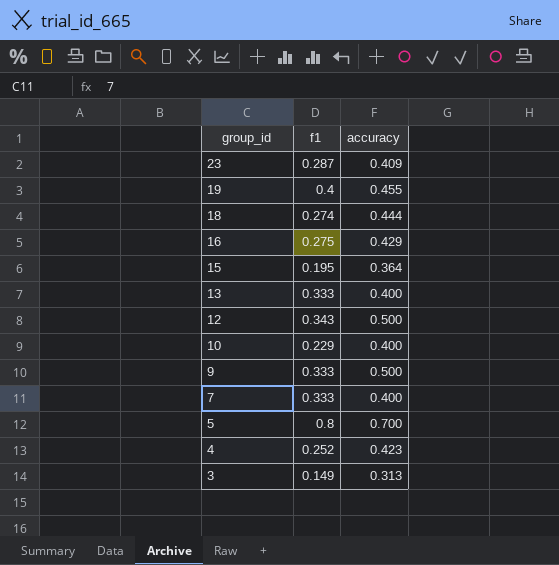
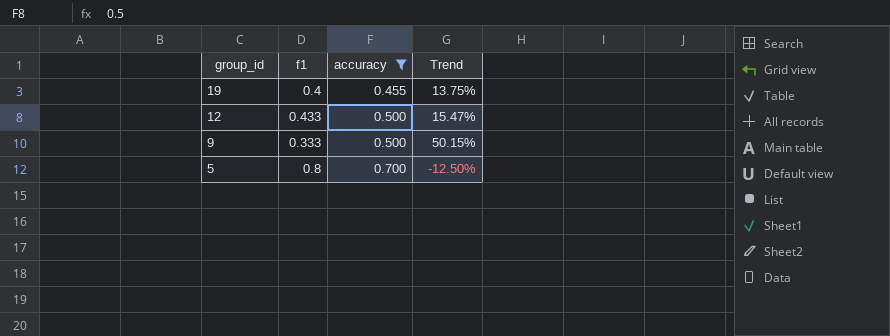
filter: none -> accuracy >= 0.455
column Trend | formula: none -> ([accuracy] - [f1]) / [f1]
12 | f1: 0.343 -> 0.433

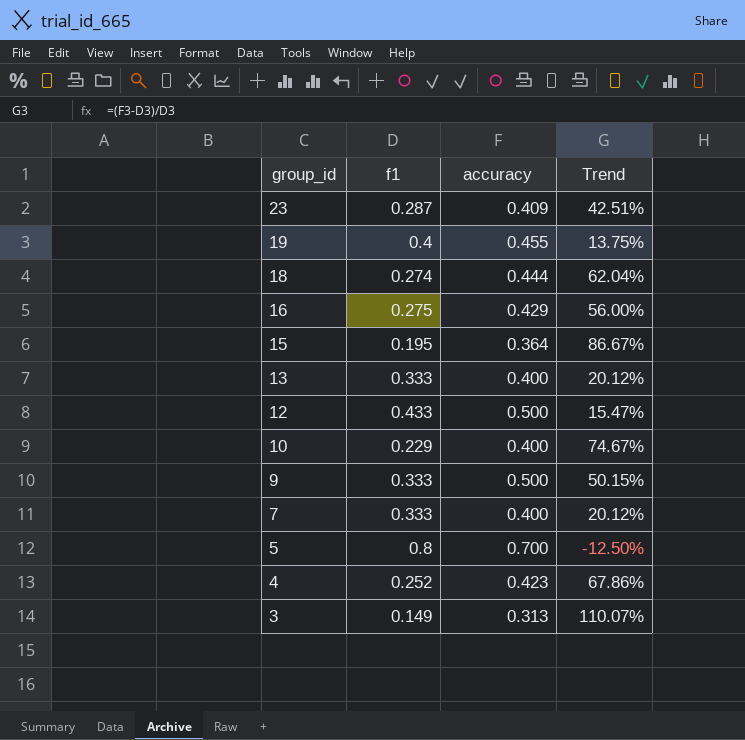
filter: accuracy >= 0.455 -> none

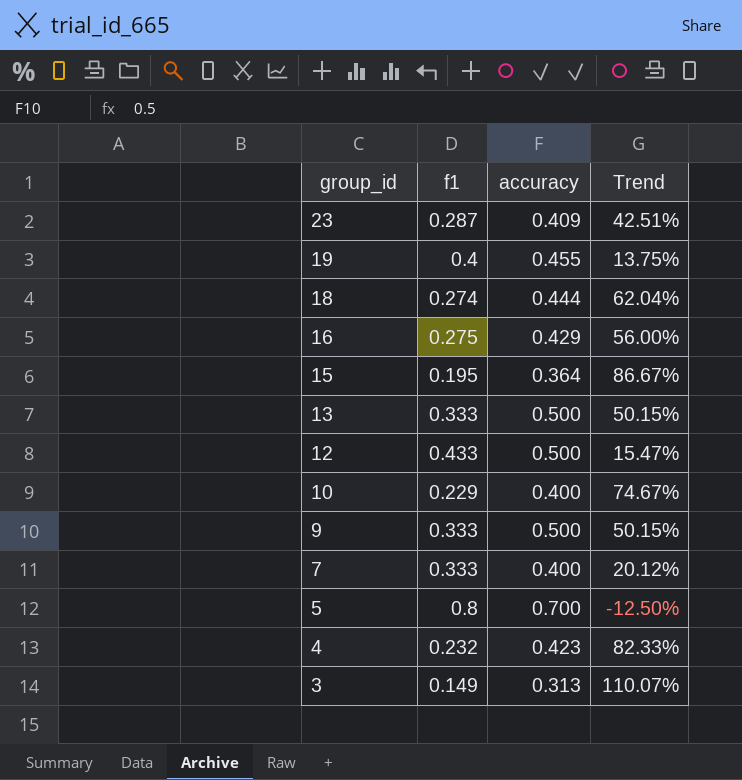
13 | accuracy: 0.400 -> 0.500
13 | Trend: 20.12% -> 50.15%
4 | f1: 0.252 -> 0.232
4 | Trend: 67.86% -> 82.33%

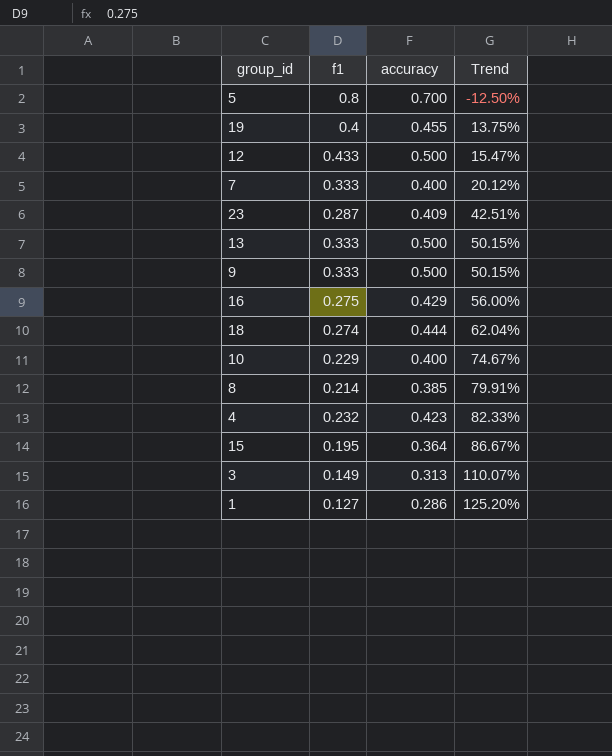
row order: group_id descending -> Trend ascending
row 8: none -> 0.214 | 0.385 | 79.91%
row 1: none -> 0.127 | 0.286 | 125.20%

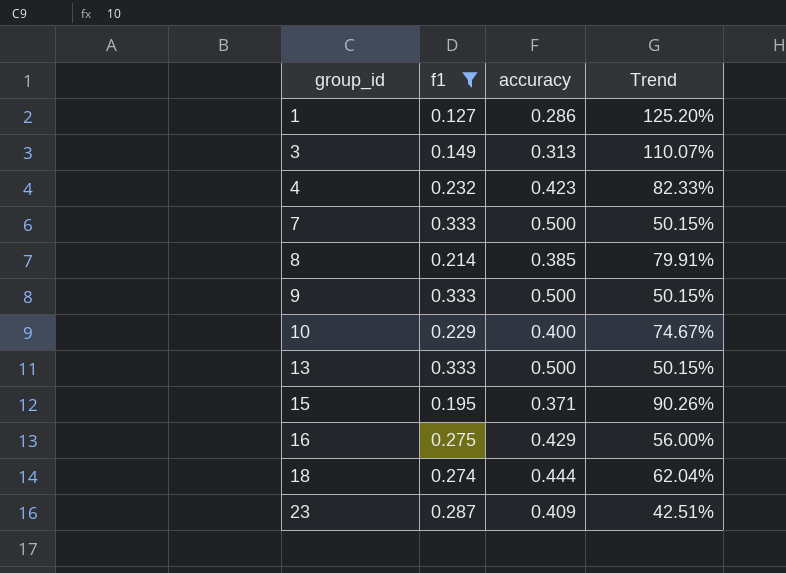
filter: none -> f1 <= 0.333
row order: Trend ascending -> group_id ascending
7 | accuracy: 0.400 -> 0.500
7 | Trend: 20.12% -> 50.15%
15 | accuracy: 0.364 -> 0.371
15 | Trend: 86.67% -> 90.26%

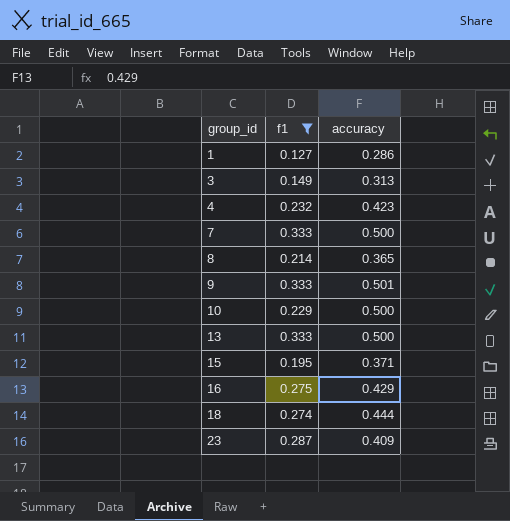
column Trend | formula: ([accuracy] - [f1]) / [f1] -> none
8 | accuracy: 0.385 -> 0.365
9 | accuracy: 0.500 -> 0.501
10 | accuracy: 0.400 -> 0.500

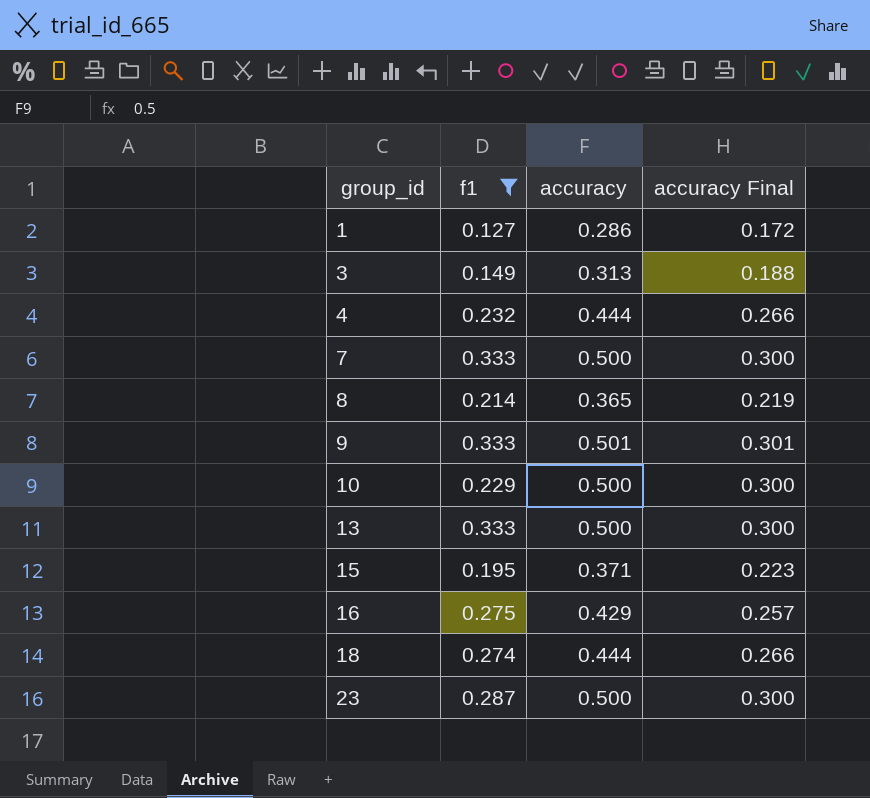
column accuracy Final | formula: none -> [accuracy] * 0.6
4 | accuracy: 0.423 -> 0.444
23 | accuracy: 0.409 -> 0.500

